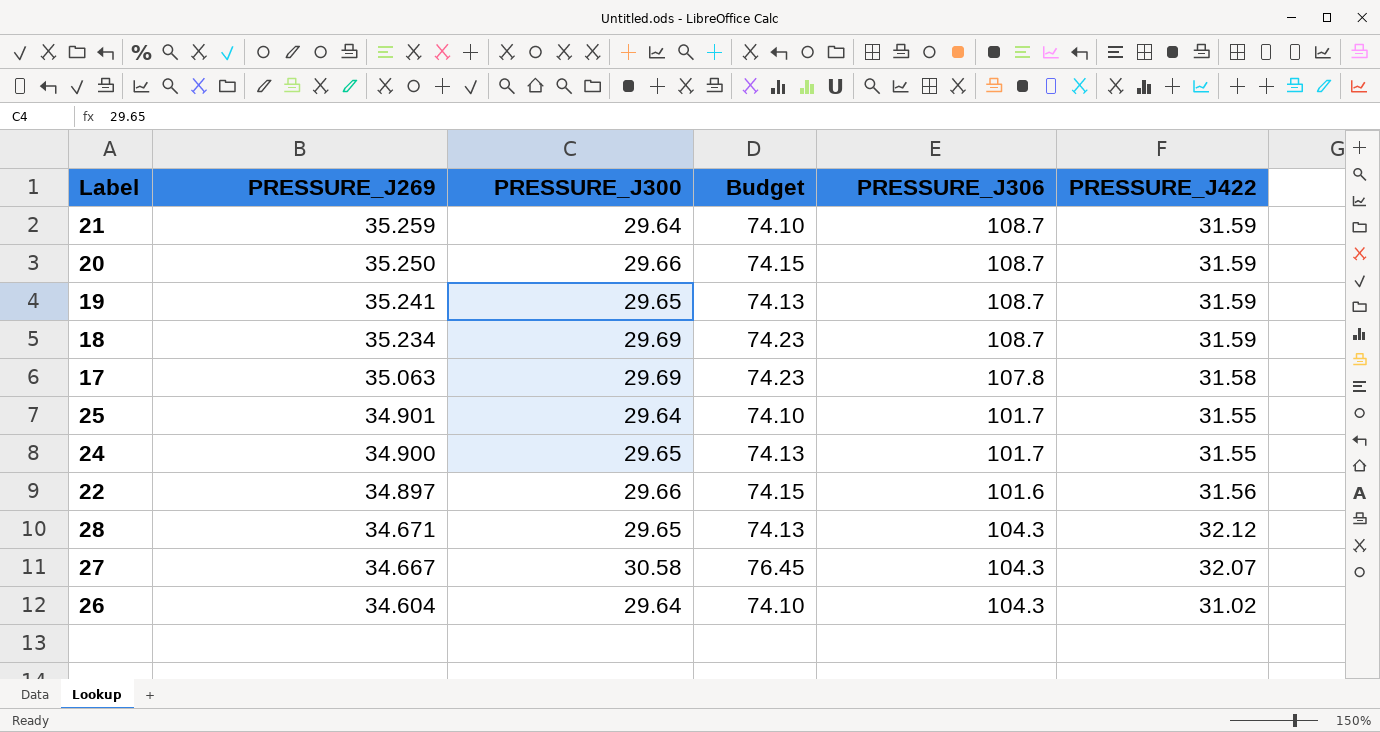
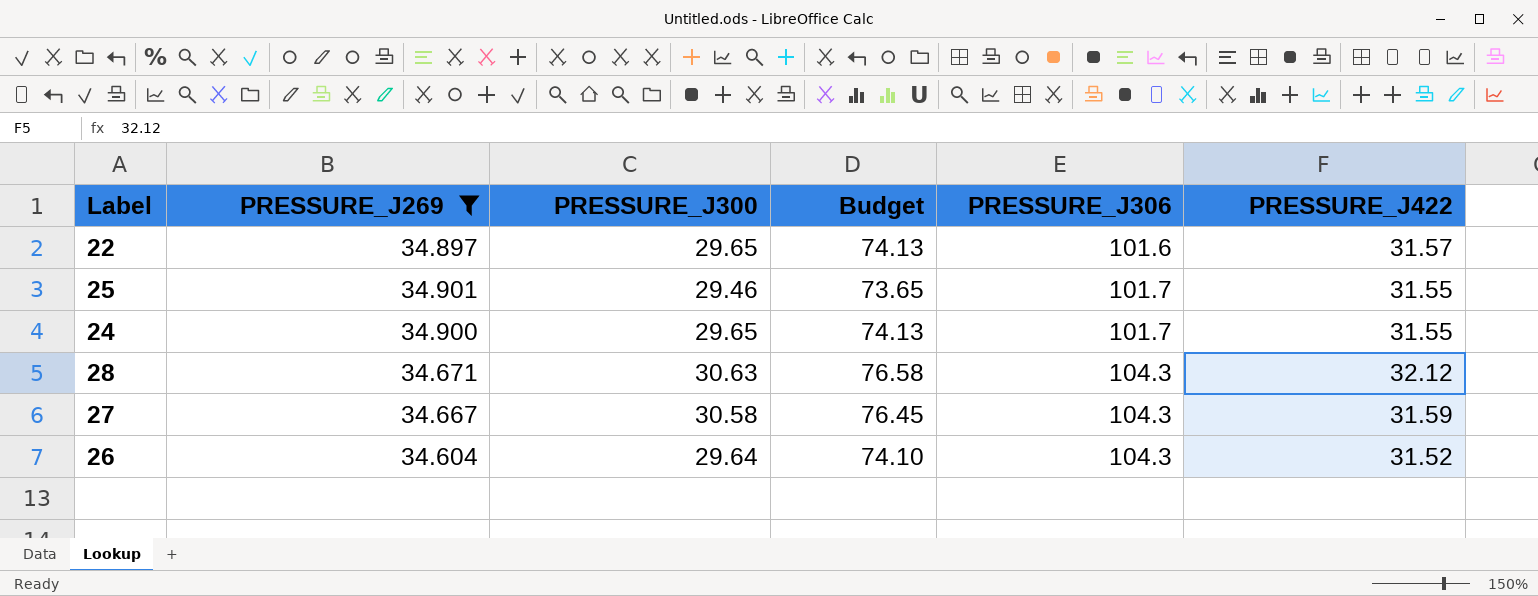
filter: none -> PRESSURE_J269 <= 34.901
row order: PRESSURE_J269 descending -> PRESSURE_J306 ascending
22 | PRESSURE_J300: 29.66 -> 29.65
22 | Budget: 74.15 -> 74.13
22 | PRESSURE_J422: 31.56 -> 31.57
25 | PRESSURE_J300: 29.64 -> 29.46
25 | Budget: 74.10 -> 73.65
28 | PRESSURE_J300: 29.65 -> 30.63
28 | Budget: 74.13 -> 76.58
27 | PRESSURE_J422: 32.07 -> 31.59
26 | PRESSURE_J422: 31.02 -> 31.52

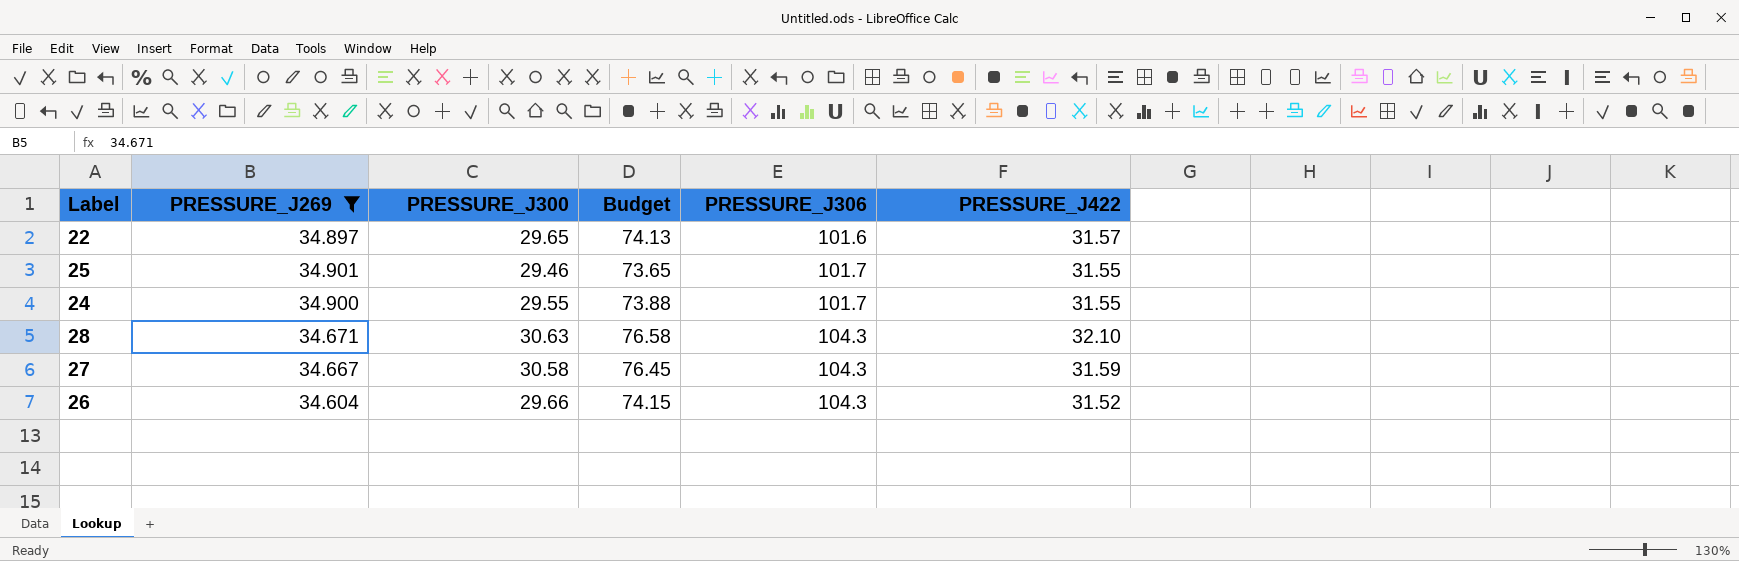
24 | PRESSURE_J300: 29.65 -> 29.55
24 | Budget: 74.13 -> 73.88
28 | PRESSURE_J422: 32.12 -> 32.10
26 | PRESSURE_J300: 29.64 -> 29.66
26 | Budget: 74.10 -> 74.15

